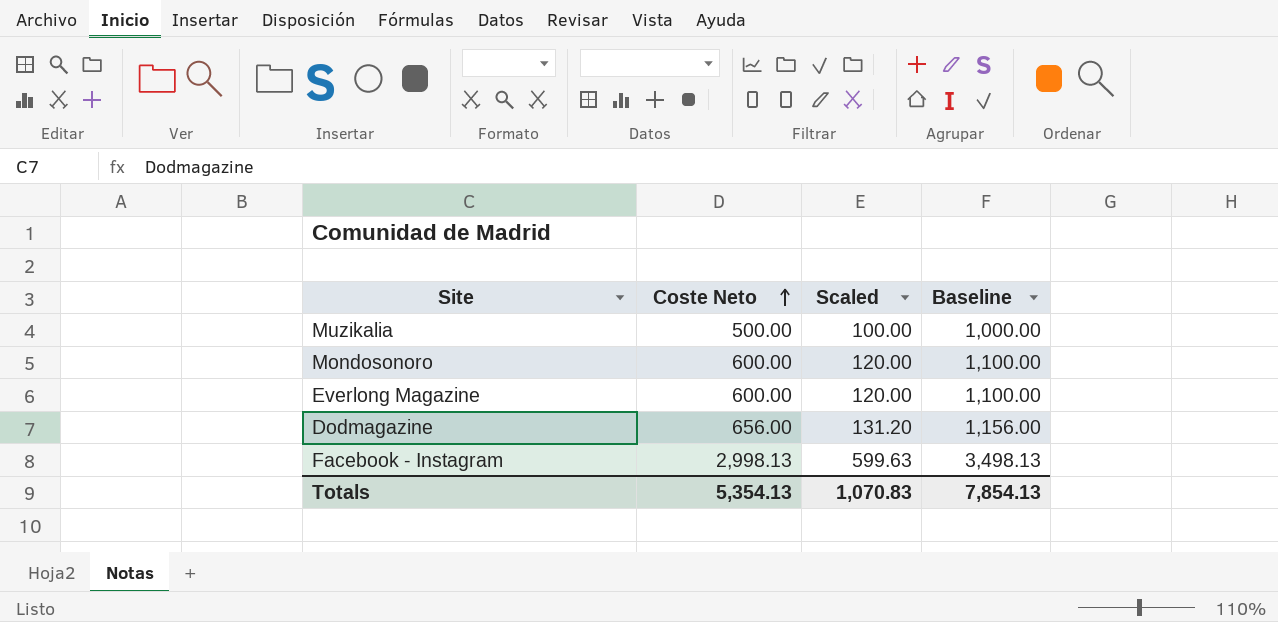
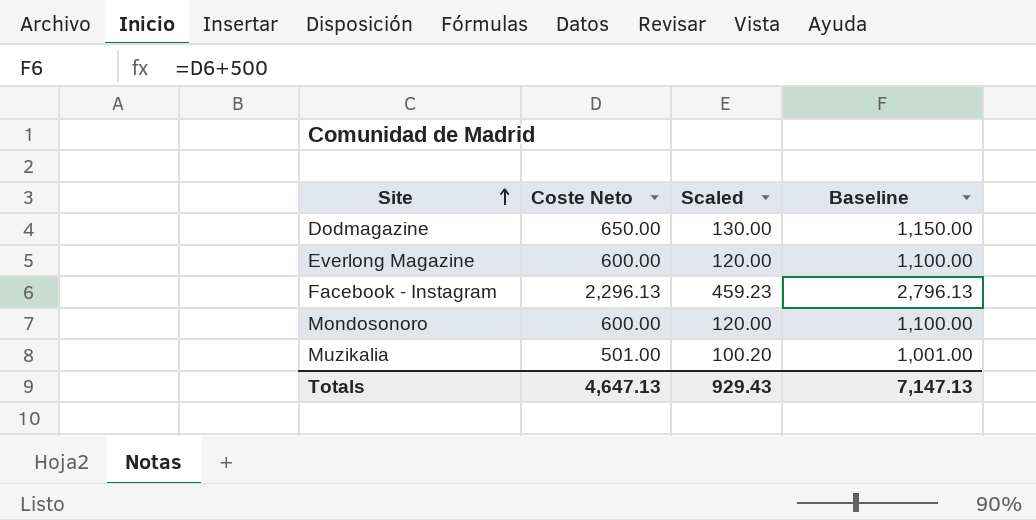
row order: Coste Neto ascending -> Site ascending
Dodmagazine | Coste Neto: 656.00 -> 650.00
Dodmagazine | Scaled: 131.20 -> 130.00
Dodmagazine | Baseline: 1,156.00 -> 1,150.00
Facebook - Instagram | Coste Neto: 2,998.13 -> 2,296.13
Facebook - Instagram | Scaled: 599.63 -> 459.23
Facebook - Instagram | Baseline: 3,498.13 -> 2,796.13
Muzikalia | Coste Neto: 500.00 -> 501.00
Muzikalia | Scaled: 100.00 -> 100.20
Muzikalia | Baseline: 1,000.00 -> 1,001.00
Totals | Coste Neto: 5,354.13 -> 4,647.13
Totals | Scaled: 1,070.83 -> 929.43
Totals | Baseline: 7,854.13 -> 7,147.13

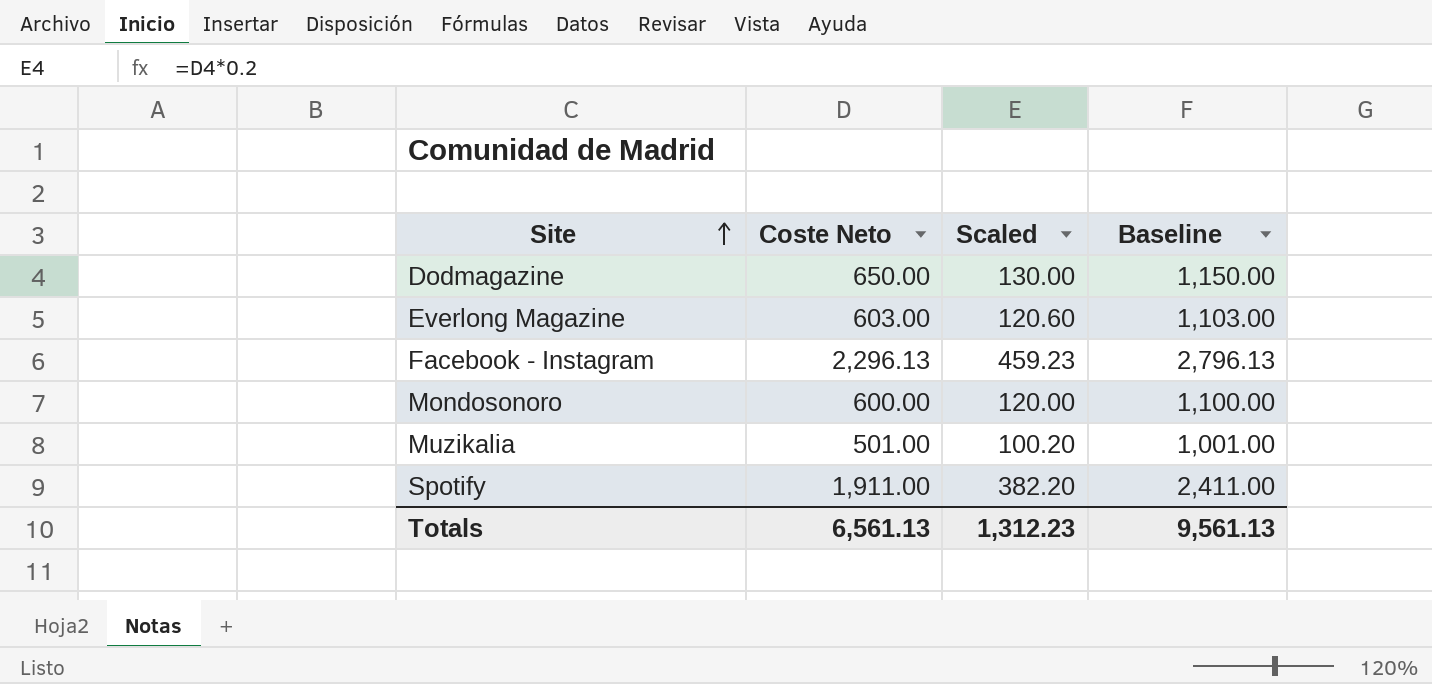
Everlong Magazine | Coste Neto: 600.00 -> 603.00
Everlong Magazine | Scaled: 120.00 -> 120.60
Everlong Magazine | Baseline: 1,100.00 -> 1,103.00
row Spotify: none -> 1,911.00 | 382.20 | 2,411.00
Totals | Coste Neto: 4,647.13 -> 6,561.13
Totals | Scaled: 929.43 -> 1,312.23
Totals | Baseline: 7,147.13 -> 9,561.13

